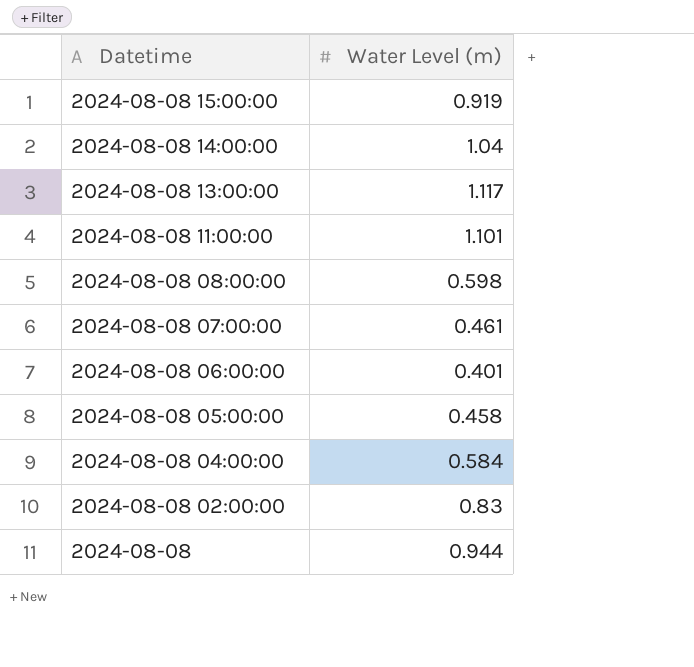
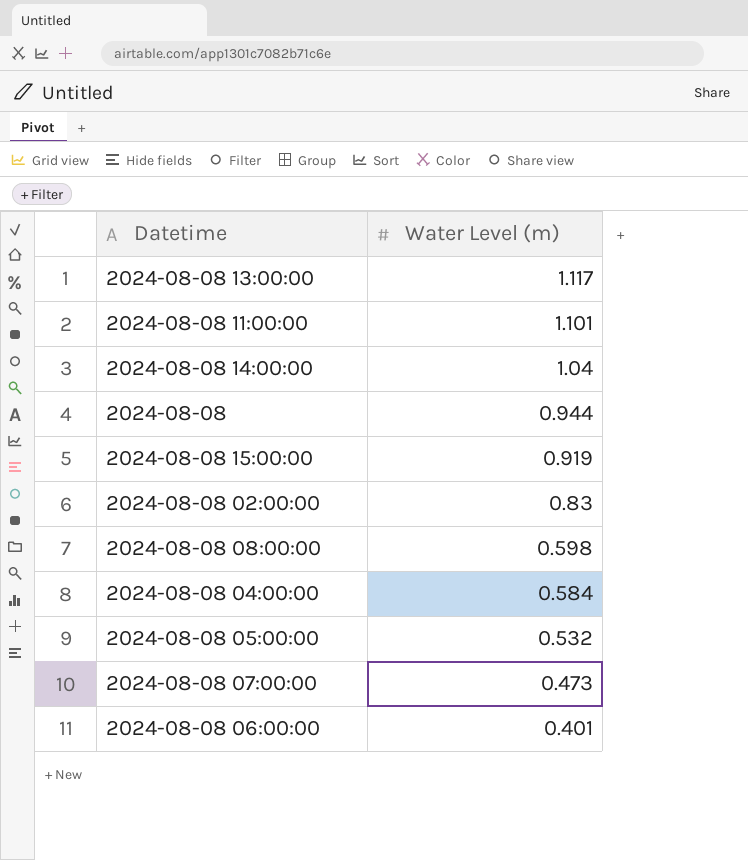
row order: Datetime descending -> Water Level (m) descending
2024-08-08 05:00:00 | Water Level (m): 0.458 -> 0.532
2024-08-08 07:00:00 | Water Level (m): 0.461 -> 0.473

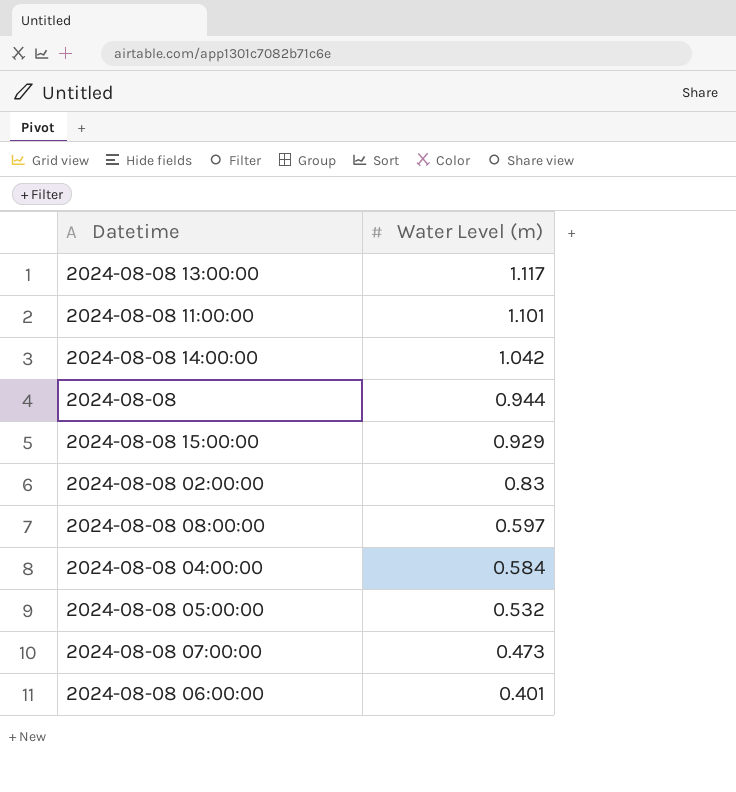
2024-08-08 14:00:00 | Water Level (m): 1.04 -> 1.042
2024-08-08 15:00:00 | Water Level (m): 0.919 -> 0.929
2024-08-08 08:00:00 | Water Level (m): 0.598 -> 0.597

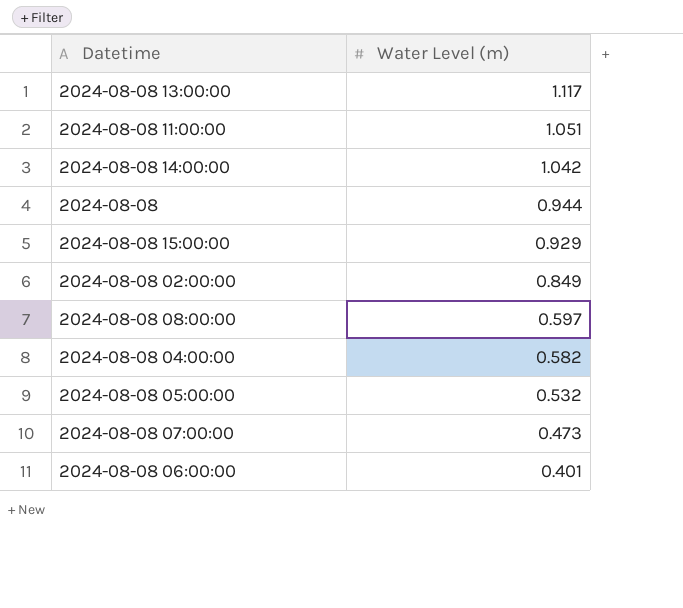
2024-08-08 11:00:00 | Water Level (m): 1.101 -> 1.051
2024-08-08 02:00:00 | Water Level (m): 0.83 -> 0.849
2024-08-08 04:00:00 | Water Level (m): 0.584 -> 0.582

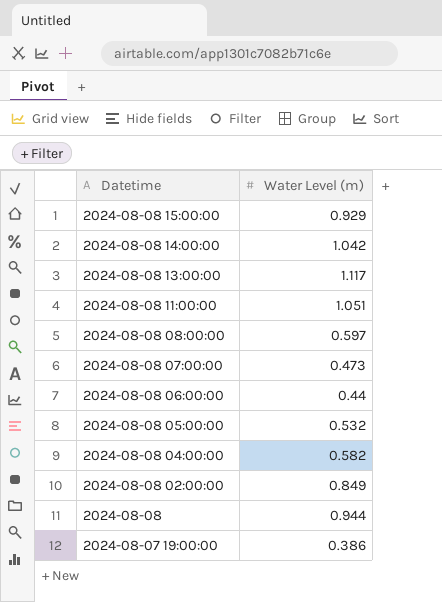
row order: Water Level (m) descending -> Datetime descending
2024-08-08 06:00:00 | Water Level (m): 0.401 -> 0.44
row 2024-08-07 19:00:00: none -> 0.386

